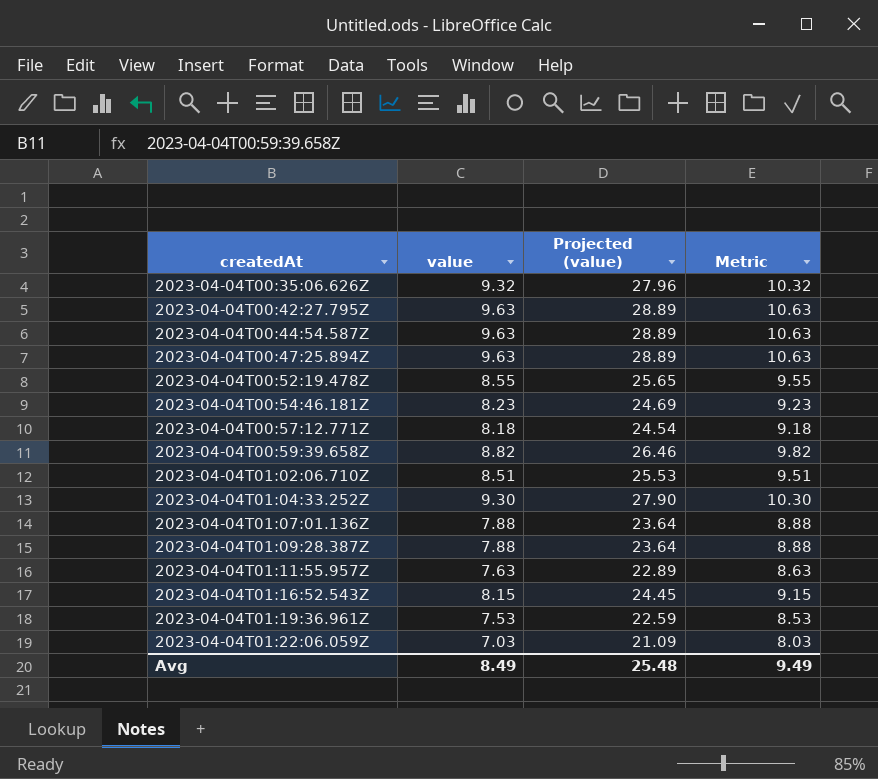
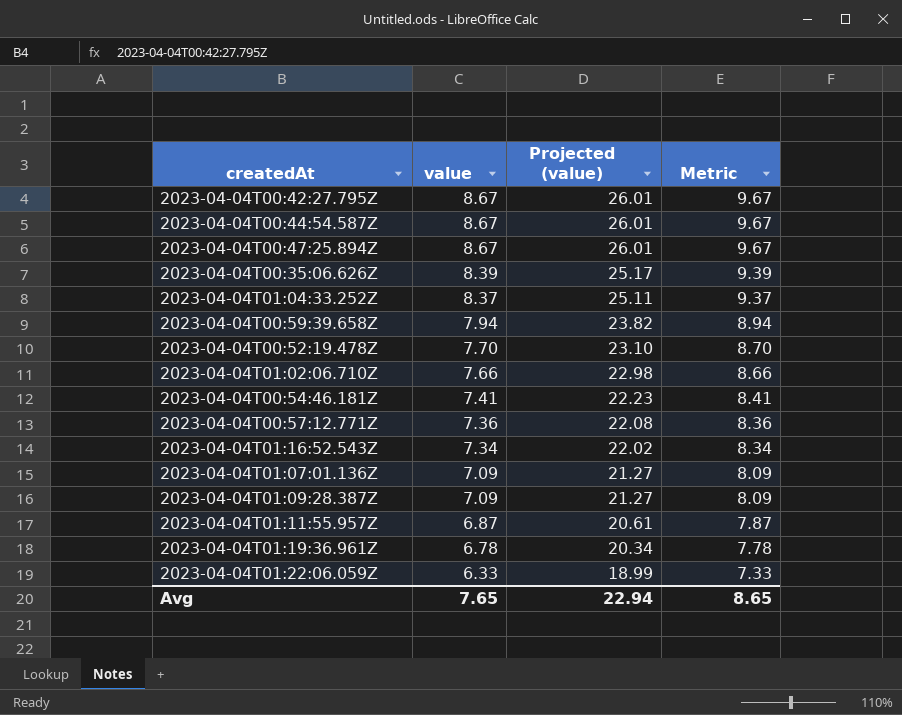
row order: createdAt ascending -> value descending
2023-04-04T00:42:27.795Z | value: 9.63 -> 8.67
2023-04-04T00:42:27.795Z | Projected (value): 28.89 -> 26.01
2023-04-04T00:42:27.795Z | Metric: 10.63 -> 9.67
2023-04-04T00:44:54.587Z | value: 9.63 -> 8.67
2023-04-04T00:44:54.587Z | Projected (value): 28.89 -> 26.01
2023-04-04T00:44:54.587Z | Metric: 10.63 -> 9.67
2023-04-04T00:47:25.894Z | value: 9.63 -> 8.67
2023-04-04T00:47:25.894Z | Projected (value): 28.89 -> 26.01
2023-04-04T00:47:25.894Z | Metric: 10.63 -> 9.67
2023-04-04T00:35:06.626Z | value: 9.32 -> 8.39
2023-04-04T00:35:06.626Z | Projected (value): 27.96 -> 25.17
2023-04-04T00:35:06.626Z | Metric: 10.32 -> 9.39
2023-04-04T01:04:33.252Z | value: 9.30 -> 8.37
2023-04-04T01:04:33.252Z | Projected (value): 27.90 -> 25.11
2023-04-04T01:04:33.252Z | Metric: 10.30 -> 9.37
2023-04-04T00:59:39.658Z | value: 8.82 -> 7.94
2023-04-04T00:59:39.658Z | Projected (value): 26.46 -> 23.82
2023-04-04T00:59:39.658Z | Metric: 9.82 -> 8.94
2023-04-04T00:52:19.478Z | value: 8.55 -> 7.70
2023-04-04T00:52:19.478Z | Projected (value): 25.65 -> 23.10
2023-04-04T00:52:19.478Z | Metric: 9.55 -> 8.70
2023-04-04T01:02:06.710Z | value: 8.51 -> 7.66
2023-04-04T01:02:06.710Z | Projected (value): 25.53 -> 22.98
2023-04-04T01:02:06.710Z | Metric: 9.51 -> 8.66
2023-04-04T00:54:46.181Z | value: 8.23 -> 7.41
2023-04-04T00:54:46.181Z | Projected (value): 24.69 -> 22.23
2023-04-04T00:54:46.181Z | Metric: 9.23 -> 8.41
2023-04-04T00:57:12.771Z | value: 8.18 -> 7.36
2023-04-04T00:57:12.771Z | Projected (value): 24.54 -> 22.08
2023-04-04T00:57:12.771Z | Metric: 9.18 -> 8.36
2023-04-04T01:16:52.543Z | value: 8.15 -> 7.34
2023-04-04T01:16:52.543Z | Projected (value): 24.45 -> 22.02
2023-04-04T01:16:52.543Z | Metric: 9.15 -> 8.34
2023-04-04T01:07:01.136Z | value: 7.88 -> 7.09
2023-04-04T01:07:01.136Z | Projected (value): 23.64 -> 21.27
2023-04-04T01:07:01.136Z | Metric: 8.88 -> 8.09
2023-04-04T01:09:28.387Z | value: 7.88 -> 7.09
2023-04-04T01:09:28.387Z | Projected (value): 23.64 -> 21.27
2023-04-04T01:09:28.387Z | Metric: 8.88 -> 8.09
2023-04-04T01:11:55.957Z | value: 7.63 -> 6.87
2023-04-04T01:11:55.957Z | Projected (value): 22.89 -> 20.61
2023-04-04T01:11:55.957Z | Metric: 8.63 -> 7.87
2023-04-04T01:19:36.961Z | value: 7.53 -> 6.78
2023-04-04T01:19:36.961Z | Projected (value): 22.59 -> 20.34
2023-04-04T01:19:36.961Z | Metric: 8.53 -> 7.78
2023-04-04T01:22:06.059Z | value: 7.03 -> 6.33
2023-04-04T01:22:06.059Z | Projected (value): 21.09 -> 18.99
2023-04-04T01:22:06.059Z | Metric: 8.03 -> 7.33
Avg | value: 8.49 -> 7.65
Avg | Projected (value): 25.48 -> 22.94
Avg | Metric: 9.49 -> 8.65

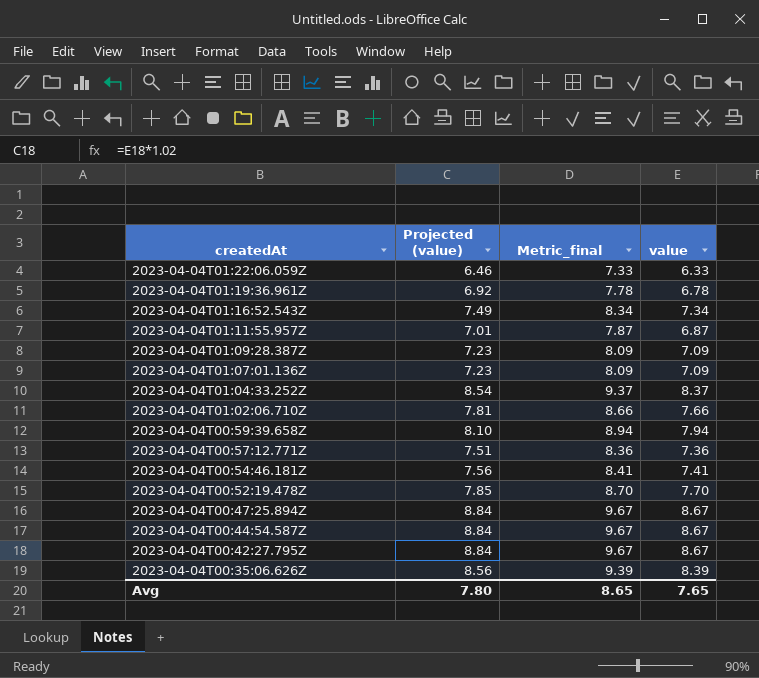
row order: value descending -> createdAt descending
column Projected (value) | formula: [value] * 3 -> [value] * 1.02
column name: Metric -> Metric_final
column value | position: 2 -> 4
Avg | Projected (value): 22.94 -> 7.80

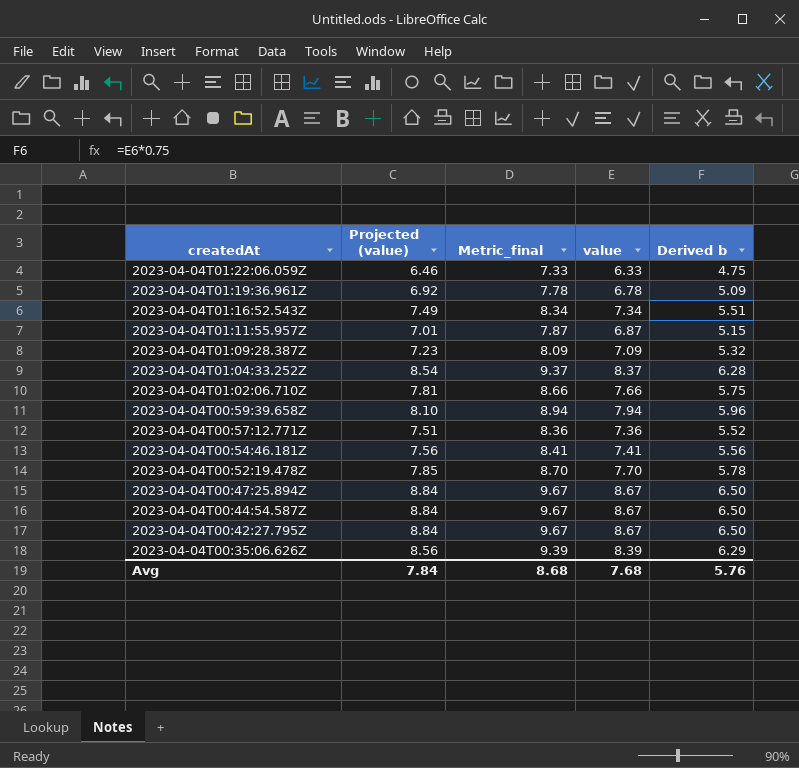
column Derived b | formula: none -> [value] * 0.75
row 2023-04-04T01:07:01.136Z: 7.23 | 8.09 | 7.09 -> none
Avg | Projected (value): 7.80 -> 7.84
Avg | Metric_final: 8.65 -> 8.68
Avg | value: 7.65 -> 7.68

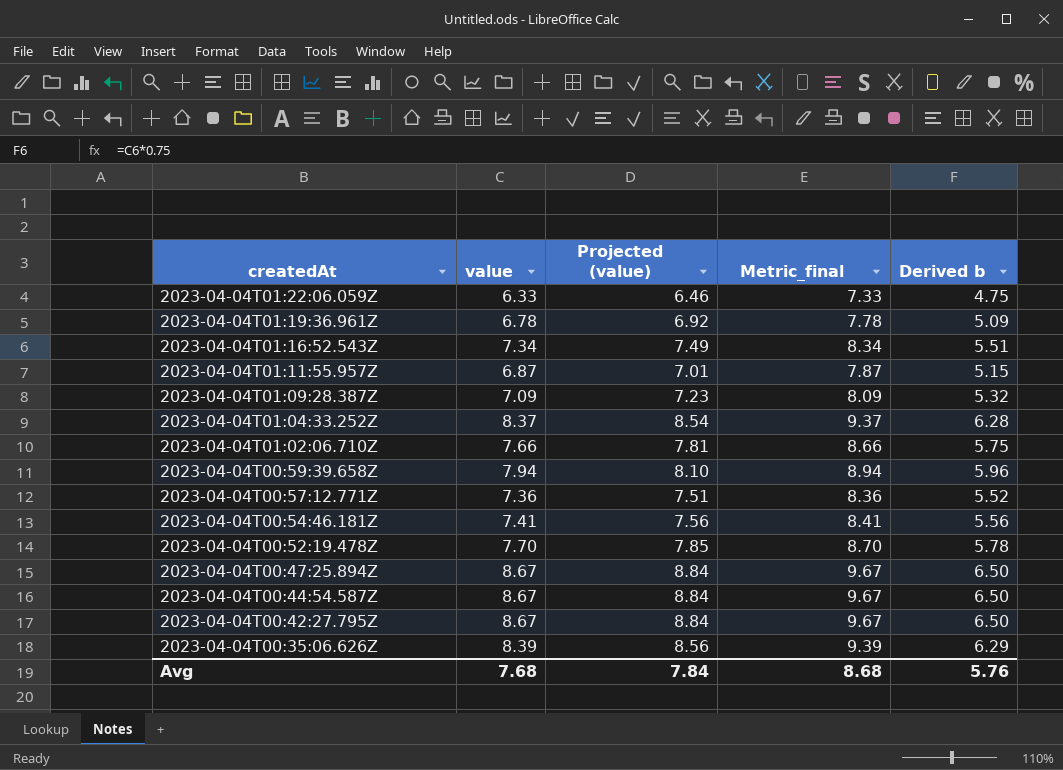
column value | position: 4 -> 2

